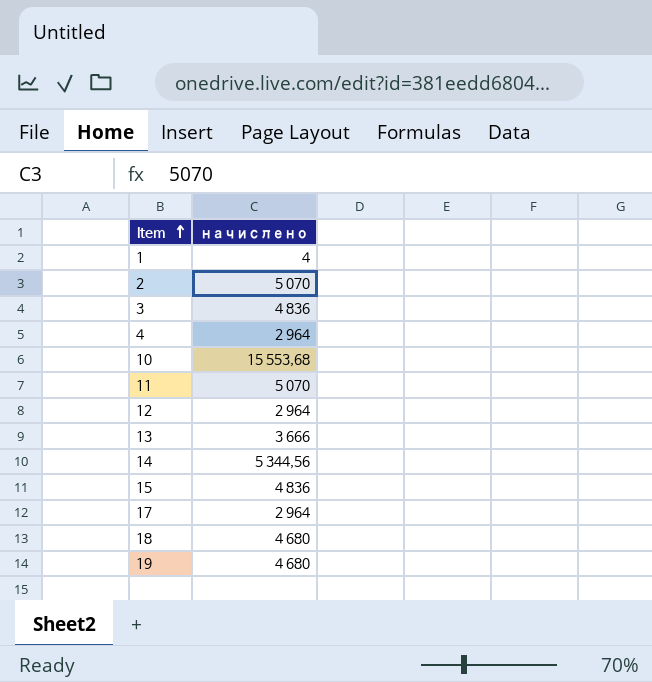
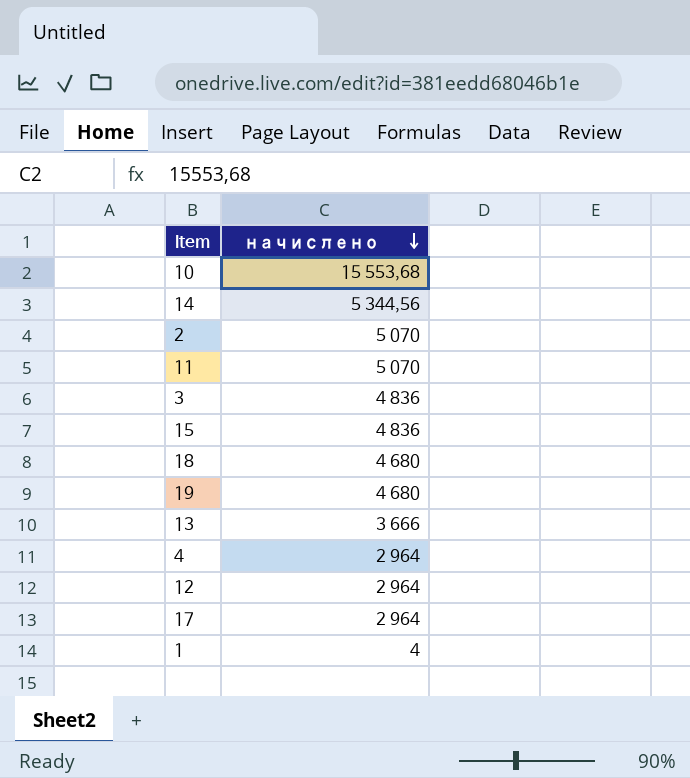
row order: Item ascending -> начислено descending

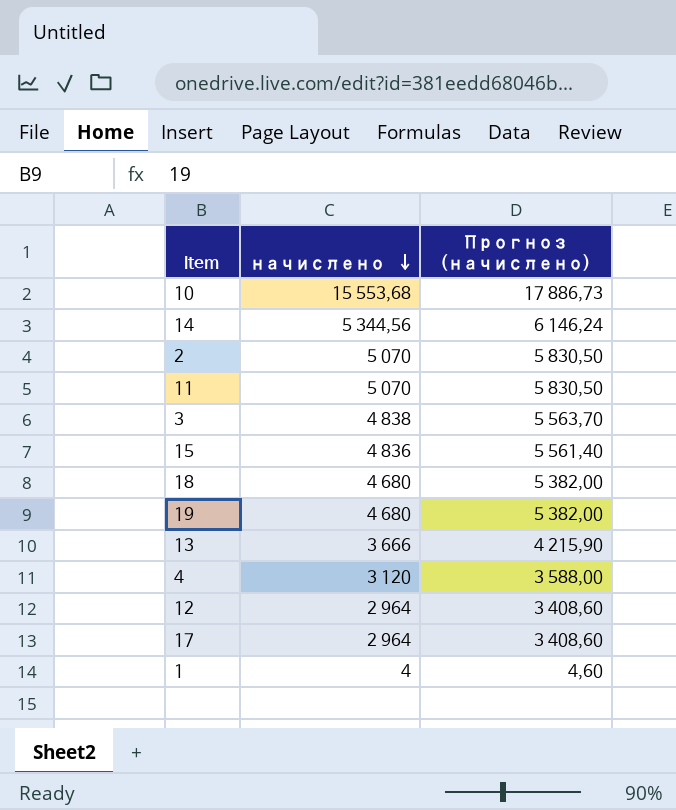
column Прогноз (начислено) | formula: none -> [начислено] * 1,15
3 | начислено: 4 836 -> 4 838
4 | начислено: 2 964 -> 3 120

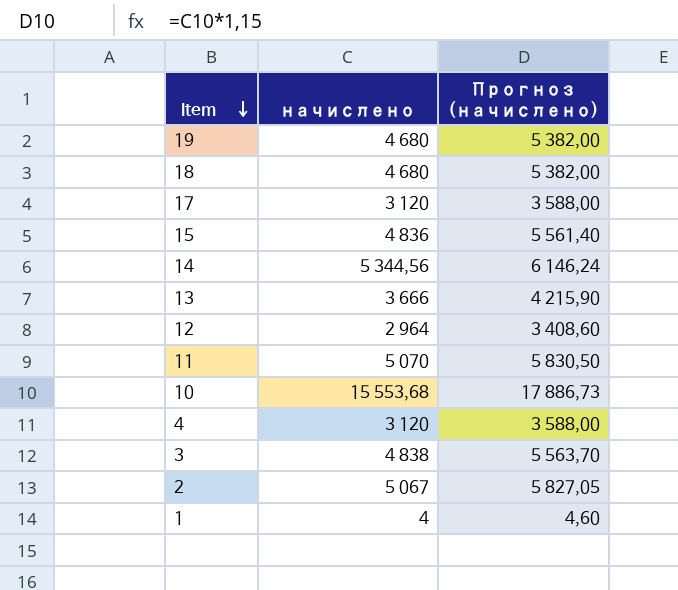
row order: начислено descending -> Item descending
17 | начислено: 2 964 -> 3 120
17 | Прогноз (начислено): 3 408,60 -> 3 588,00
2 | начислено: 5 070 -> 5 067
2 | Прогноз (начислено): 5 830,50 -> 5 827,05

